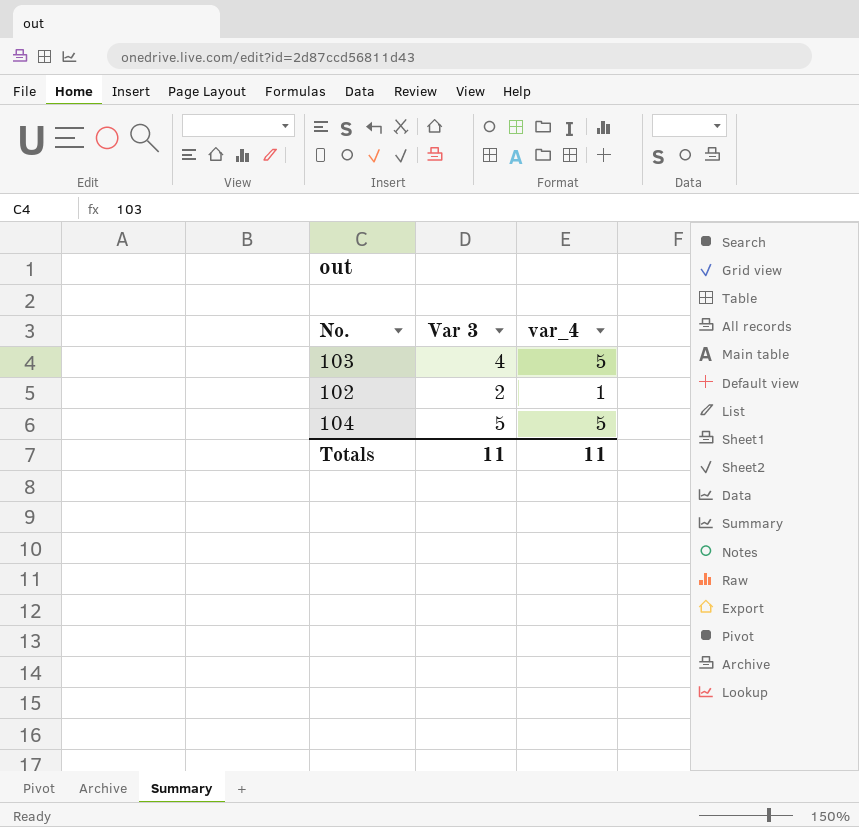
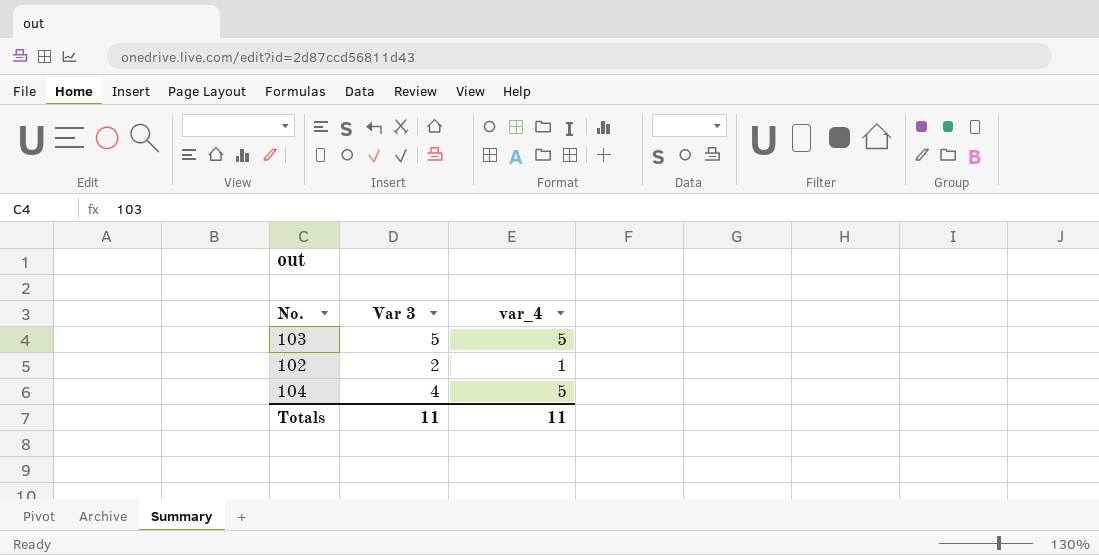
103 | Var 3: 4 -> 5
104 | Var 3: 5 -> 4

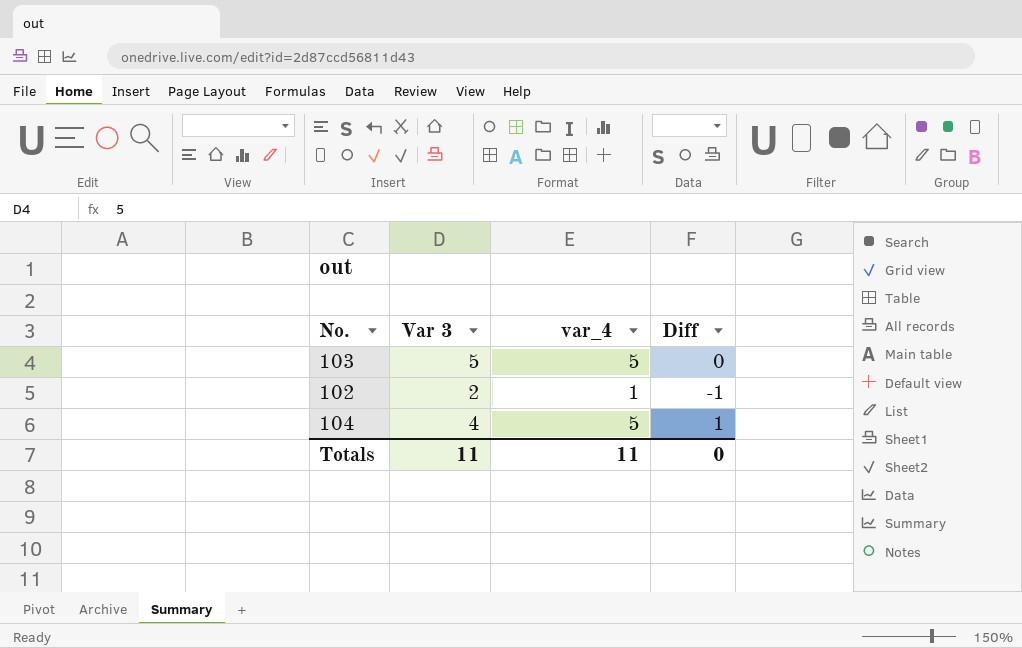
column Diff | formula: none -> [var_4] - [Var 3]

